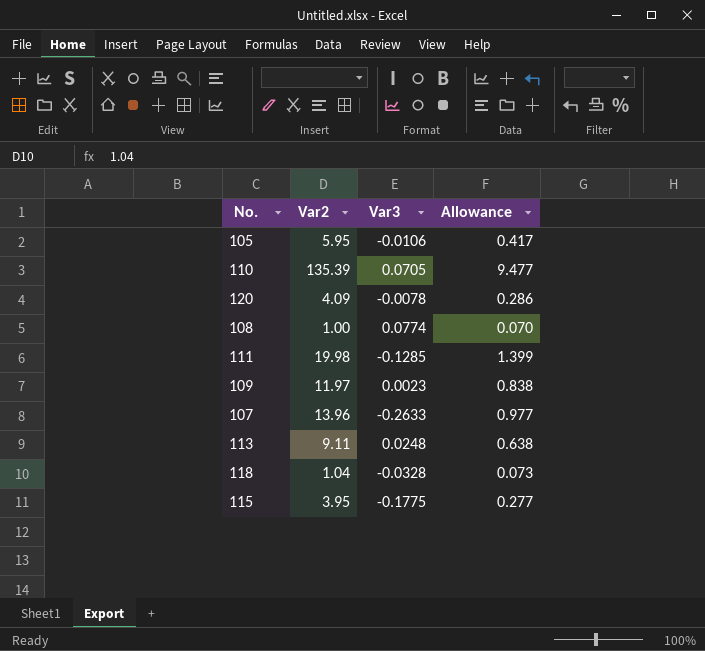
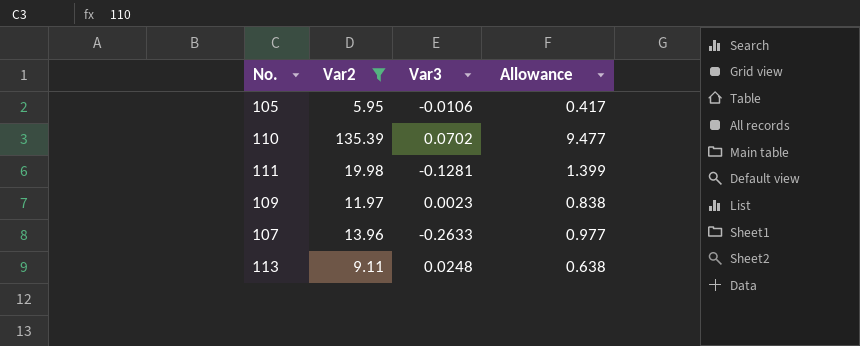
filter: none -> Var2 >= 5.95
110 | Var3: 0.0705 -> 0.0702
111 | Var3: -0.1285 -> -0.1281

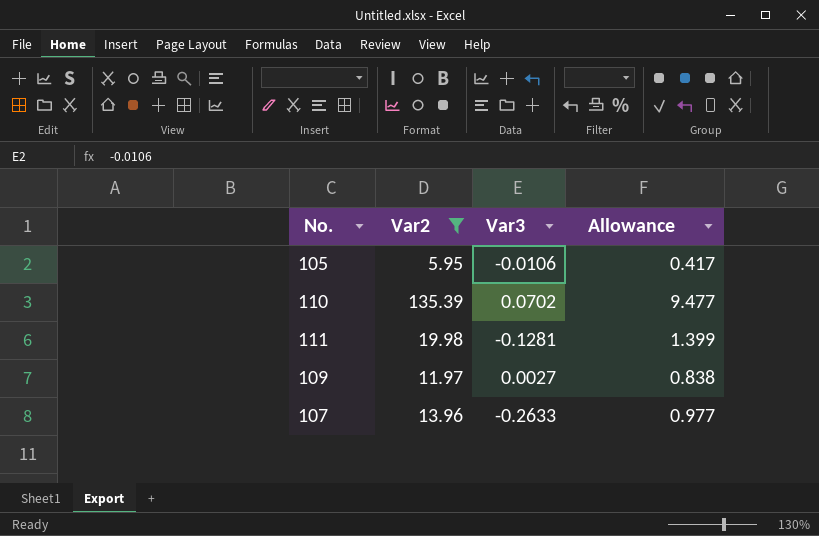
row 113: 9.11 | 0.0248 | 0.638 -> none
109 | Var3: 0.0023 -> 0.0027

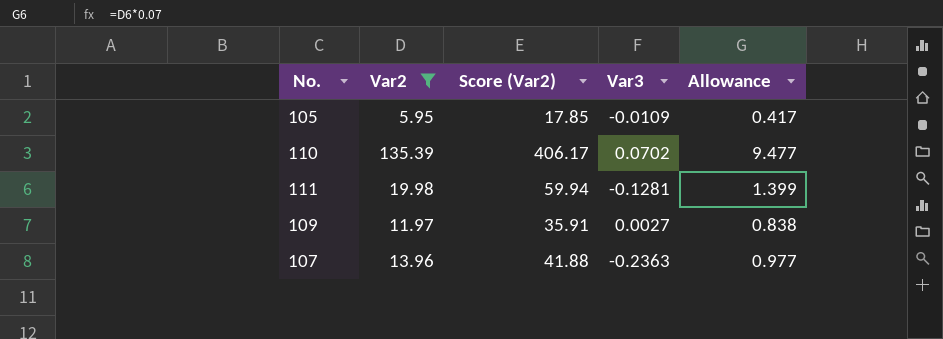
column Score (Var2) | formula: none -> [Var2] * 3
105 | Var3: -0.0106 -> -0.0109
107 | Var3: -0.2633 -> -0.2363

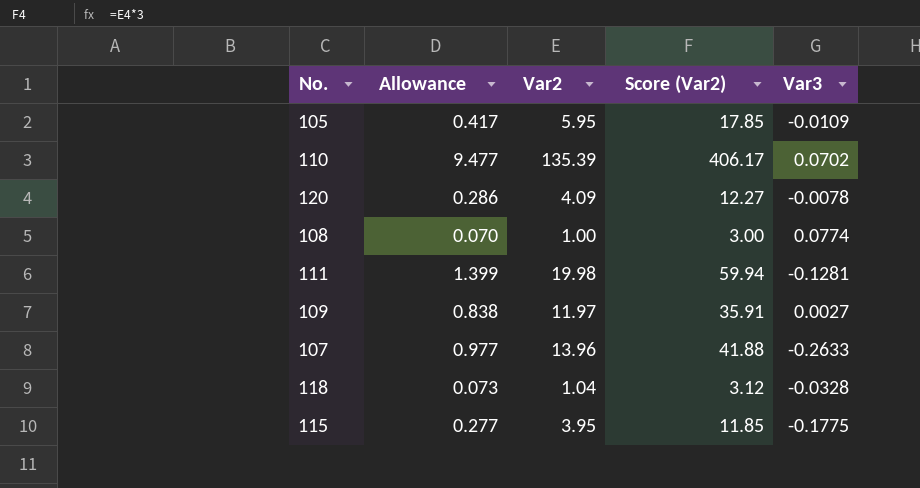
filter: Var2 >= 5.95 -> none
column Allowance | position: 5 -> 2
107 | Var3: -0.2363 -> -0.2633

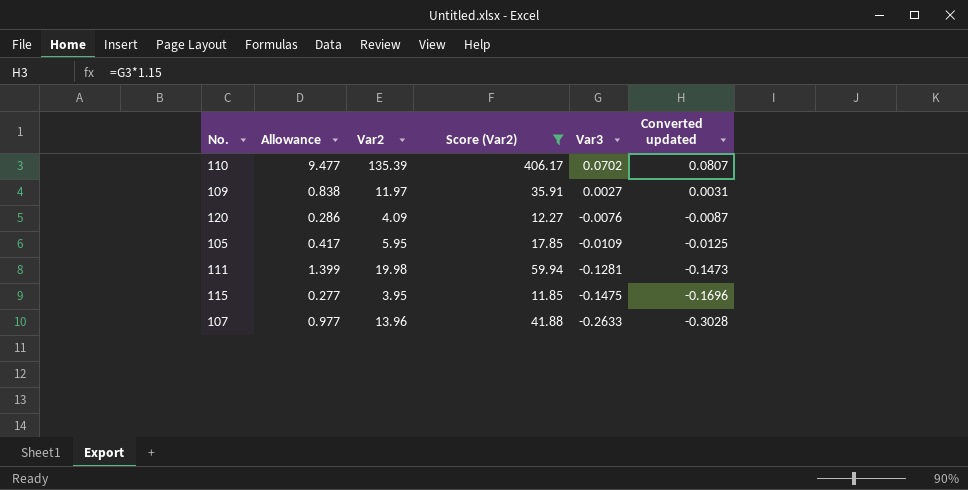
filter: none -> Score (Var2) >= 11.85
row order: none -> Var3 descending
column Converted updated | formula: none -> [Var3] * 1.15
120 | Var3: -0.0078 -> -0.0076
115 | Var3: -0.1775 -> -0.1475

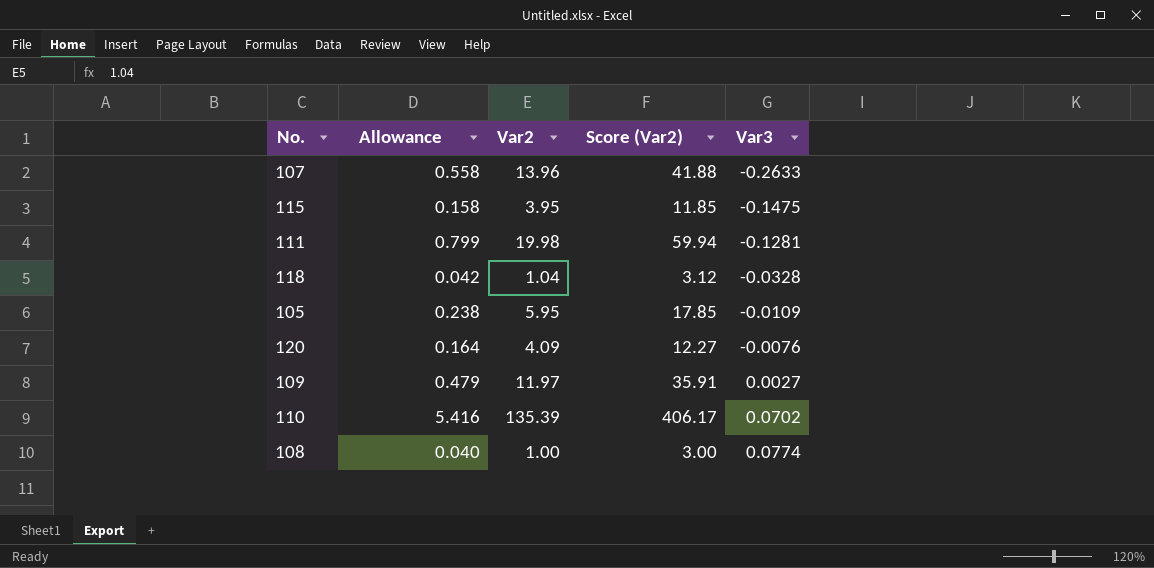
filter: Score (Var2) >= 11.85 -> none
row order: Var3 descending -> Var3 ascending
column Converted updated | formula: [Var3] * 1.15 -> none
column Allowance | formula: [Var2] * 0.07 -> [Var2] * 0.04

